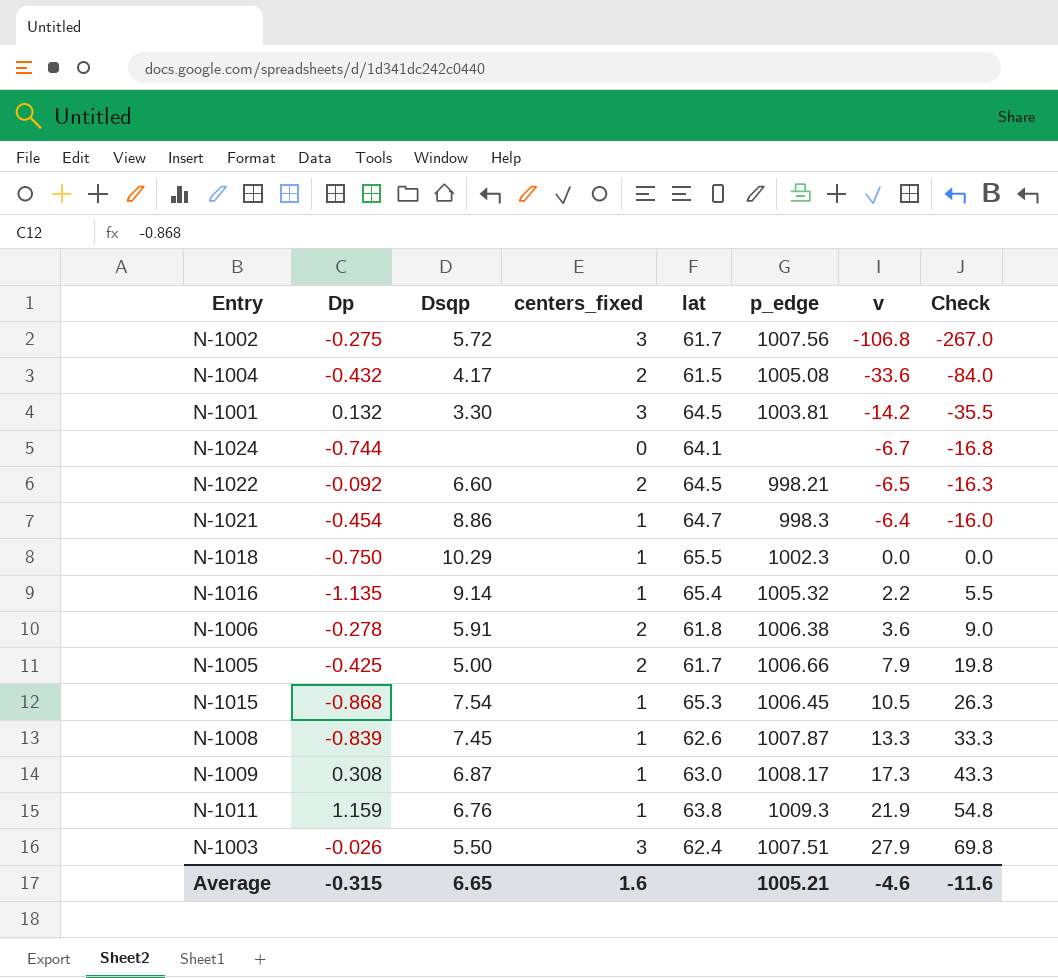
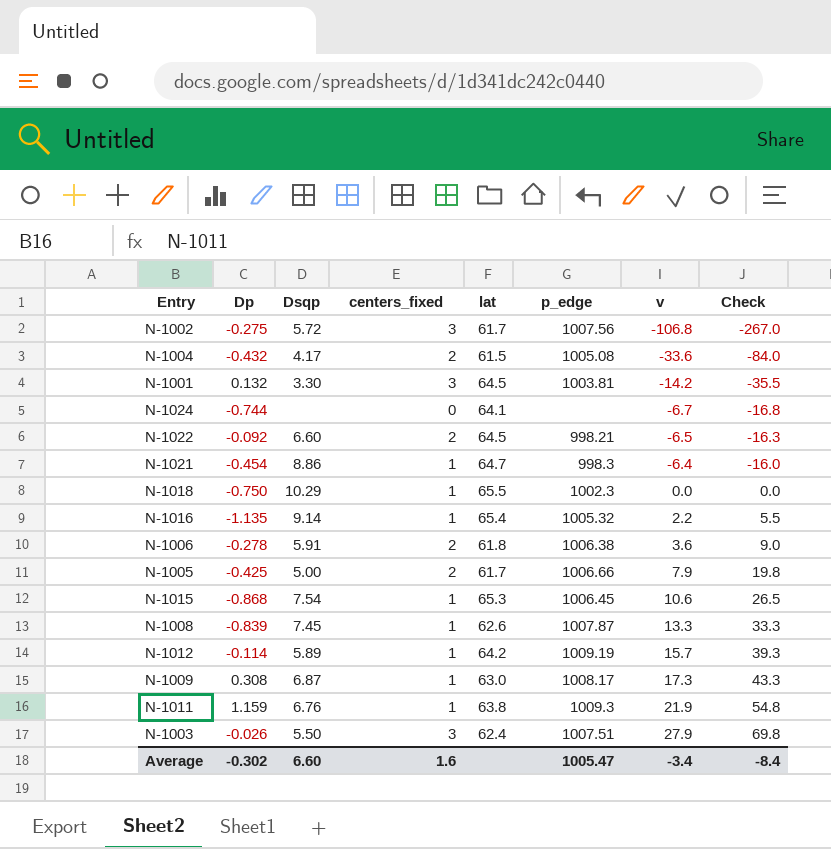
N-1015 | v: 10.5 -> 10.6
N-1015 | Check: 26.3 -> 26.5
row N-1012: none -> -0.114 | 5.89 | 1 | 64.2 | 1009.19 | 15.7 | 39.3
Average | Dp: -0.315 -> -0.302
Average | Dsqp: 6.65 -> 6.60
Average | p_edge: 1005.21 -> 1005.47
Average | v: -4.6 -> -3.4
Average | Check: -11.6 -> -8.4

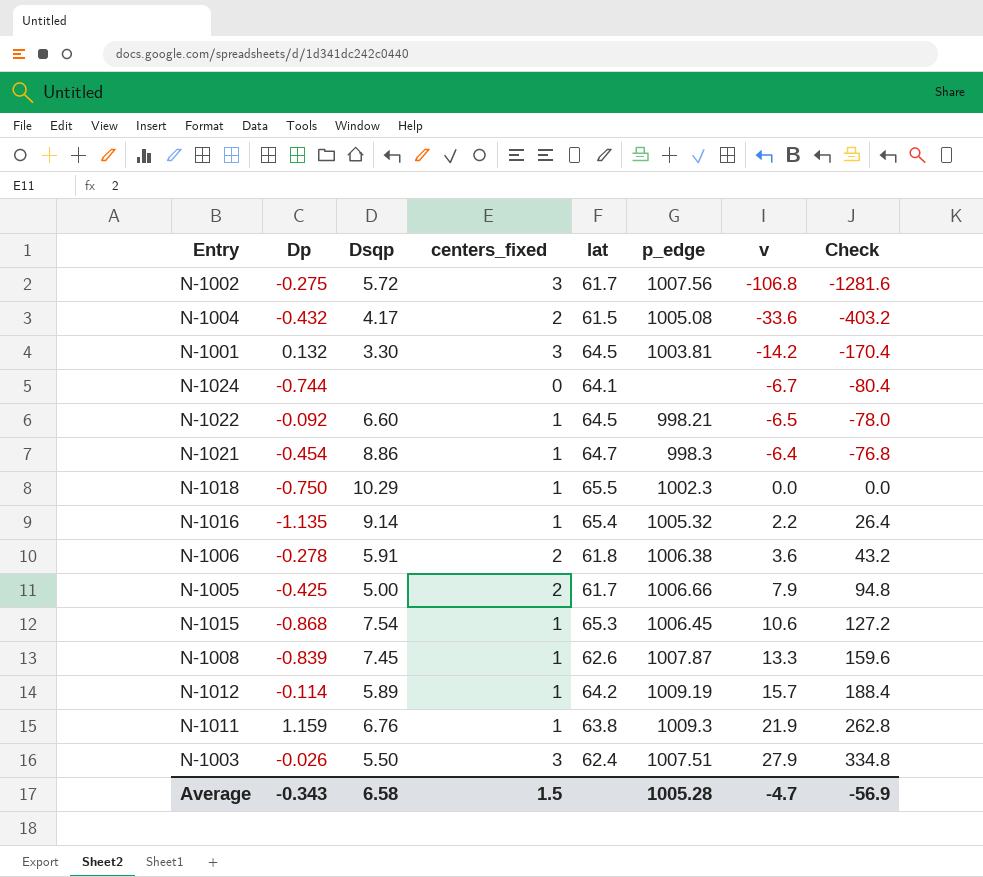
column Check | formula: [v] * 2.5 -> [v] * 12
row N-1009: 0.308 | 6.87 | 1 | 63.0 | 1008.17 | 17.3 | 43.3 -> none
N-1022 | centers_fixed: 2 -> 1
Average | Dp: -0.302 -> -0.343
Average | Dsqp: 6.60 -> 6.58
Average | centers_fixed: 1.6 -> 1.5
Average | p_edge: 1005.47 -> 1005.28
Average | v: -3.4 -> -4.7
Average | Check: -8.4 -> -56.9

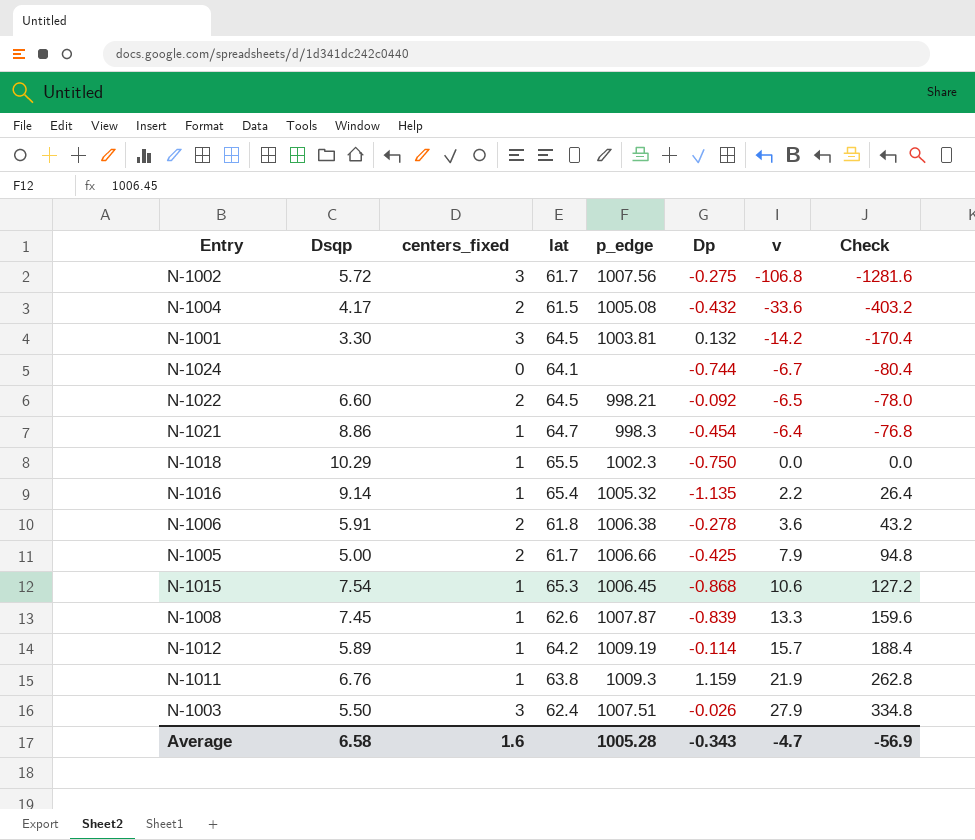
column Dp | position: 2 -> 6
N-1022 | centers_fixed: 1 -> 2
Average | centers_fixed: 1.5 -> 1.6

